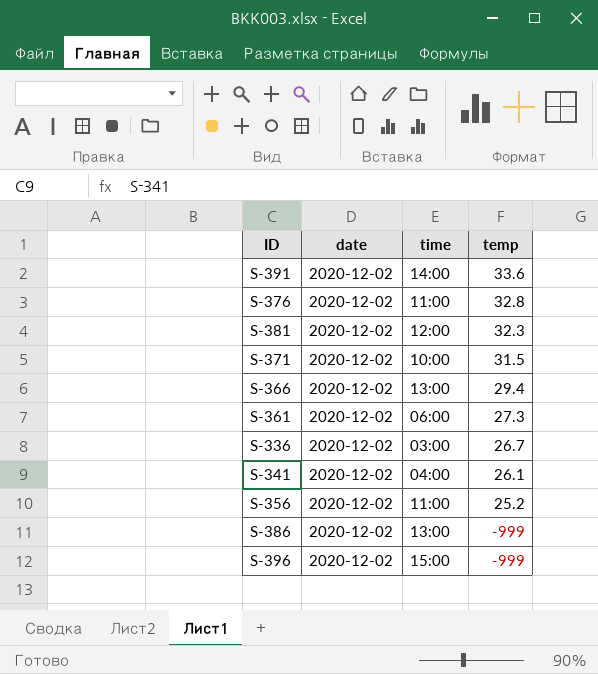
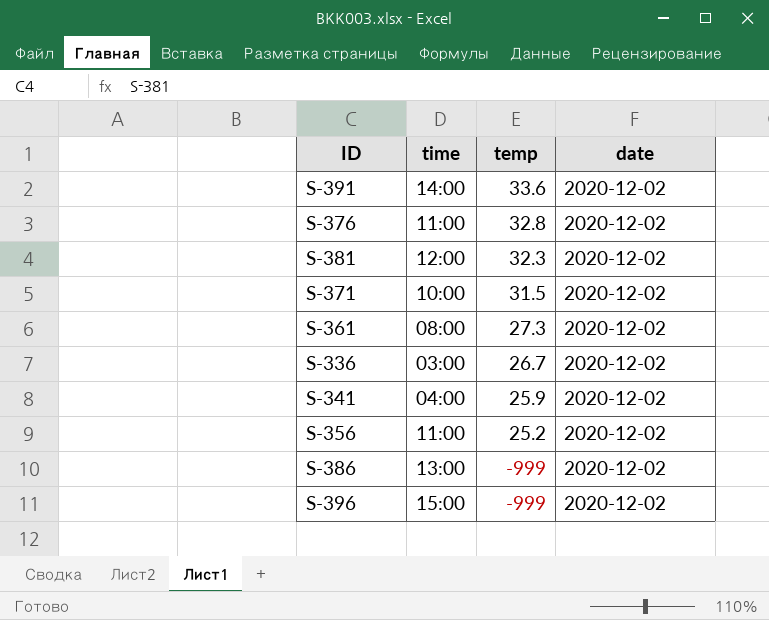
column date | position: 2 -> 4
row S-366: 2020-12-02 | 13:00 | 29.4 -> none
S-361 | time: 06:00 -> 08:00
S-341 | temp: 26.1 -> 25.9

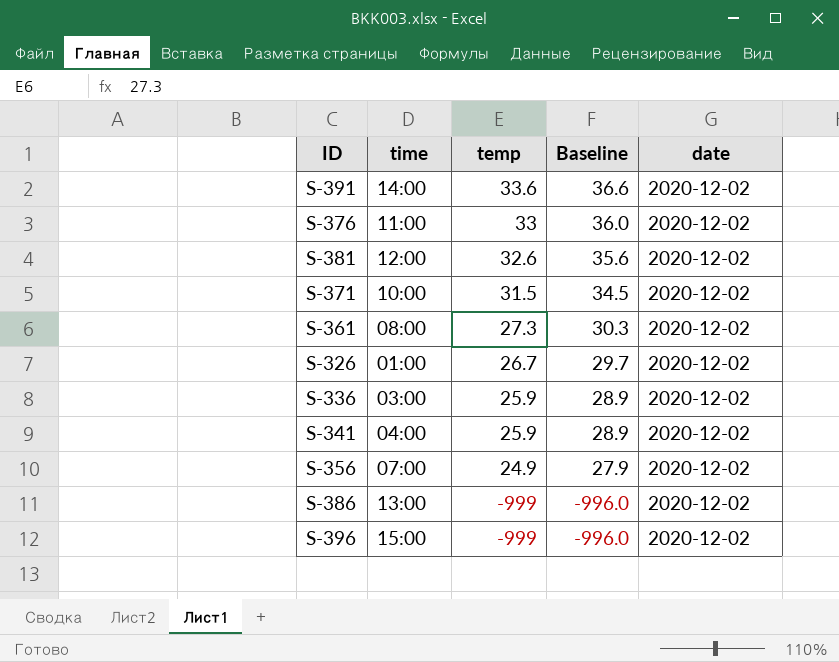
column Baseline | formula: none -> [temp] + 3
S-376 | temp: 32.8 -> 33
S-381 | temp: 32.3 -> 32.6
row S-326: none -> 01:00 | 26.7 | 29.7 | 2020-12-02
S-336 | temp: 26.7 -> 25.9
S-356 | time: 11:00 -> 07:00
S-356 | temp: 25.2 -> 24.9

